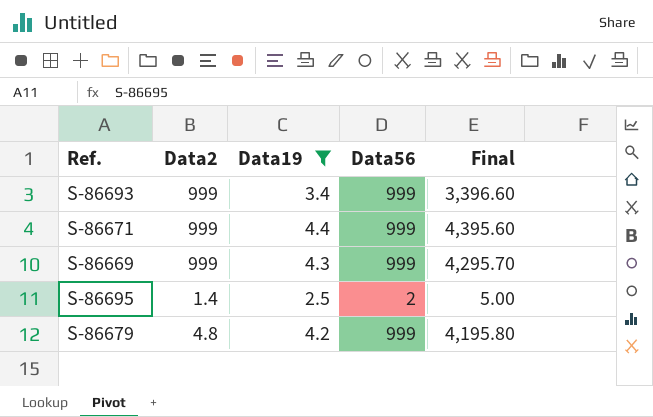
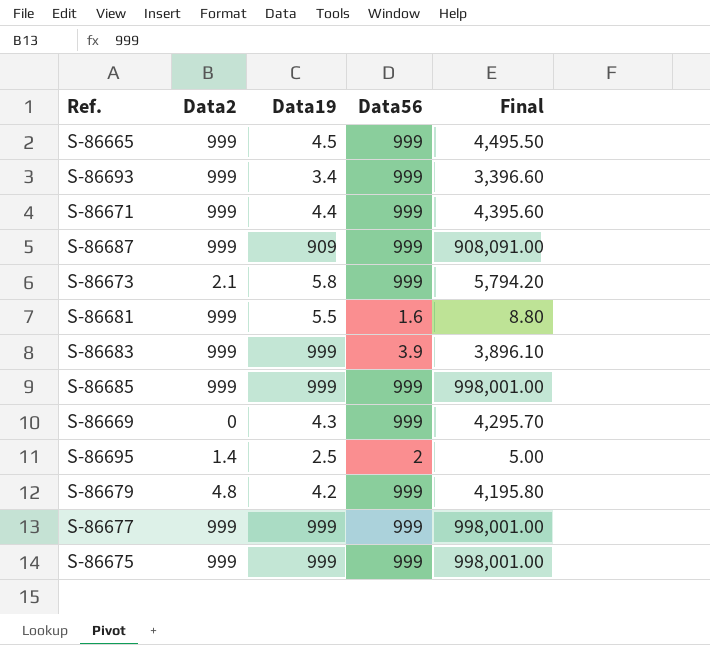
filter: Data19 <= 4.4 -> none
S-86669 | Data2: 999 -> 0

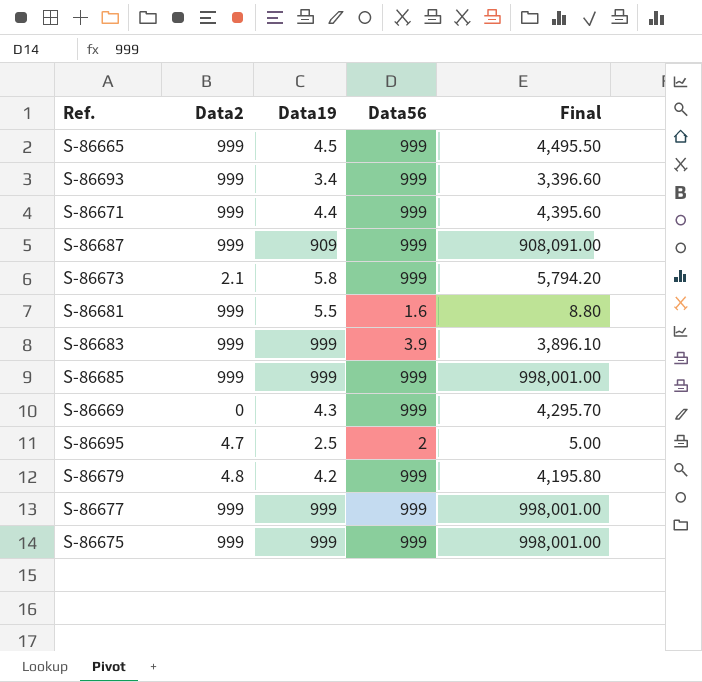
S-86695 | Data2: 1.4 -> 4.7

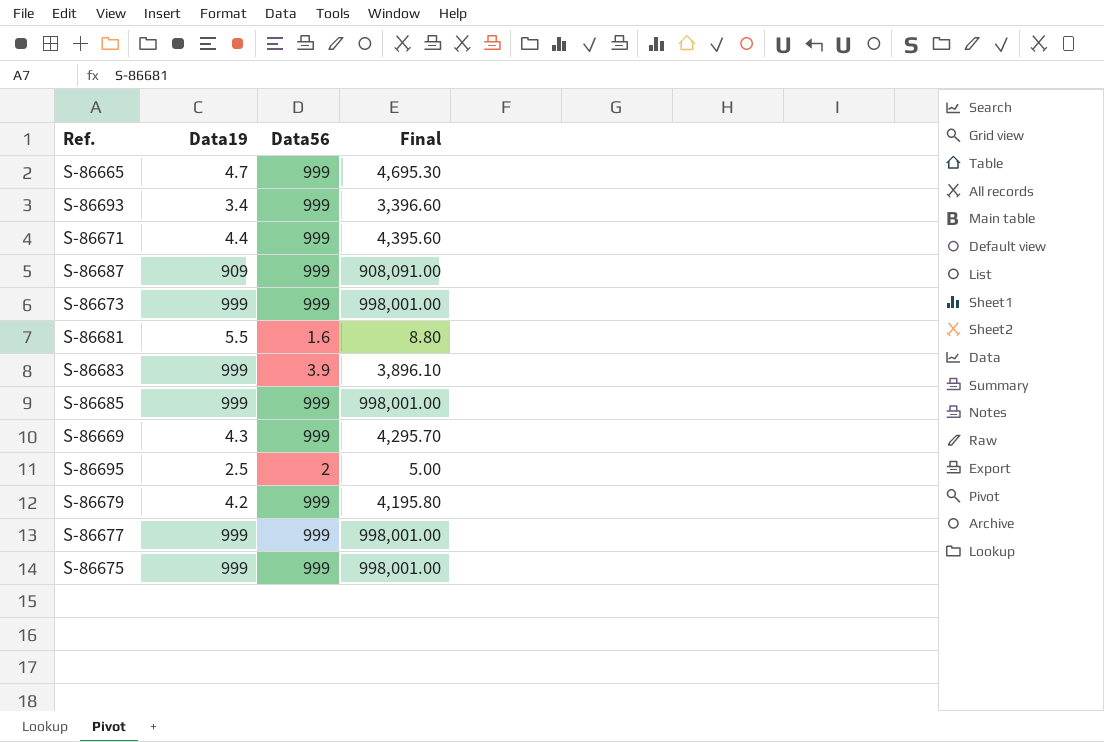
column Data2 | position: 2 -> none
S-86665 | Data19: 4.5 -> 4.7
S-86665 | Final: 4,495.50 -> 4,695.30
S-86673 | Data19: 5.8 -> 999
S-86673 | Final: 5,794.20 -> 998,001.00

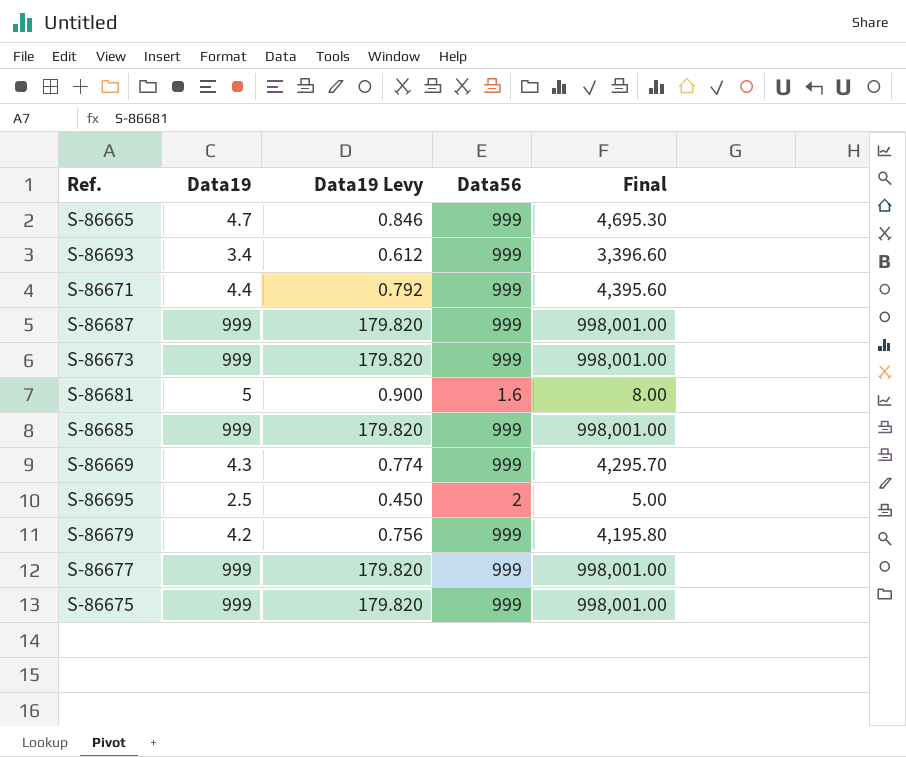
column Data19 Levy | formula: none -> [Data19] * 0.18
row S-86683: 999 | 3.9 | 3,896.10 -> none
S-86687 | Data19: 909 -> 999
S-86687 | Final: 908,091.00 -> 998,001.00
S-86681 | Data19: 5.5 -> 5
S-86681 | Final: 8.80 -> 8.00

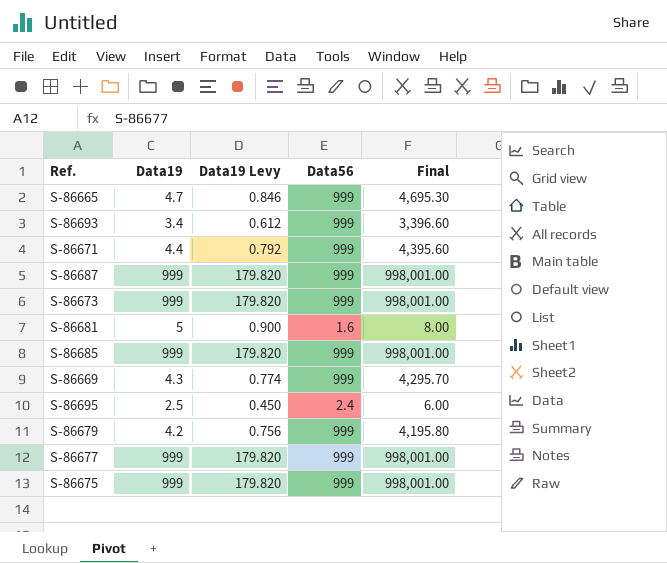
S-86695 | Data56: 2 -> 2.4
S-86695 | Final: 5.00 -> 6.00

